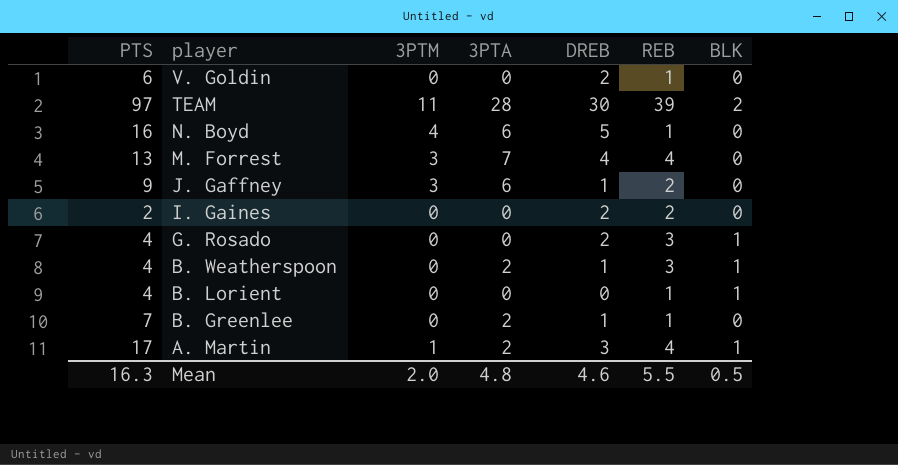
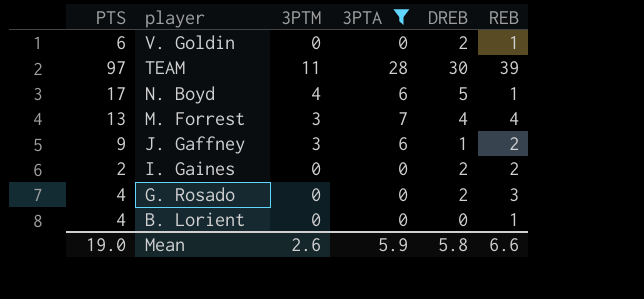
filter: none -> 3PTA != 2
column BLK | position: 7 -> none
N. Boyd | PTS: 16 -> 17
Mean | PTS: 16.3 -> 19.0
Mean | 3PTM: 2.0 -> 2.6
Mean | 3PTA: 4.8 -> 5.9
Mean | DREB: 4.6 -> 5.8
Mean | REB: 5.5 -> 6.6

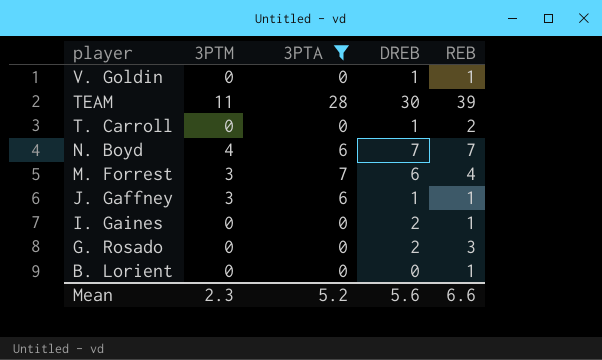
column PTS | position: 1 -> none
V. Goldin | DREB: 2 -> 1
row T. Carroll: none -> 0 | 0 | 1 | 2
N. Boyd | DREB: 5 -> 7
N. Boyd | REB: 1 -> 7
M. Forrest | DREB: 4 -> 6
J. Gaffney | REB: 2 -> 1
I. Gaines | REB: 2 -> 1
Mean | 3PTM: 2.6 -> 2.3
Mean | 3PTA: 5.9 -> 5.2
Mean | DREB: 5.8 -> 5.6

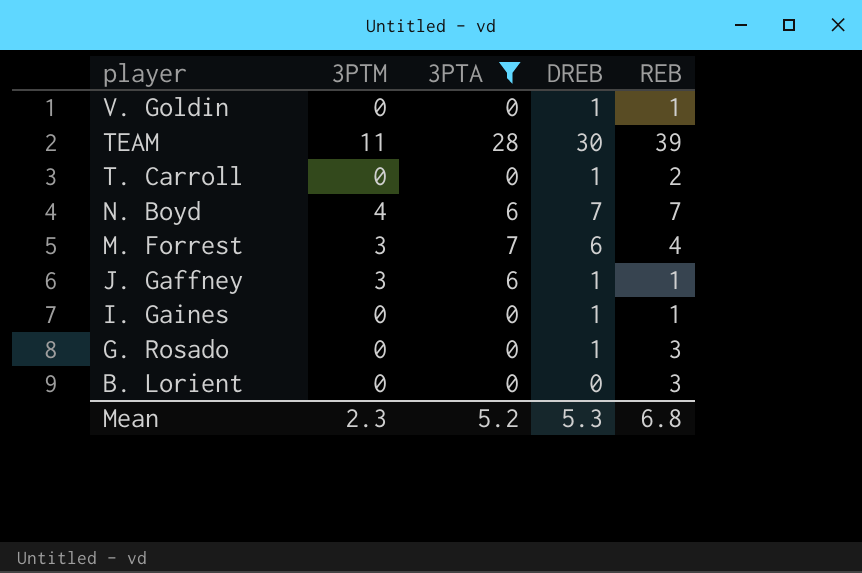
I. Gaines | DREB: 2 -> 1
G. Rosado | DREB: 2 -> 1
B. Lorient | REB: 1 -> 3
Mean | DREB: 5.6 -> 5.3
Mean | REB: 6.6 -> 6.8

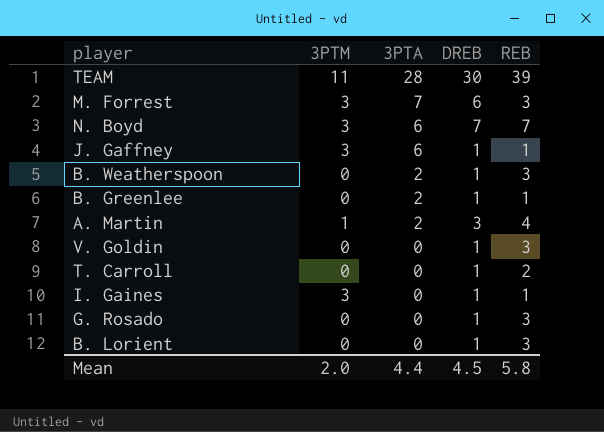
filter: 3PTA != 2 -> none
row order: player descending -> 3PTA descending
M. Forrest | REB: 4 -> 3
N. Boyd | 3PTM: 4 -> 3
V. Goldin | REB: 1 -> 3
I. Gaines | 3PTM: 0 -> 3
B. Lorient | DREB: 0 -> 1
Mean | 3PTM: 2.3 -> 2.0
Mean | 3PTA: 5.2 -> 4.4
Mean | DREB: 5.3 -> 4.5
Mean | REB: 6.8 -> 5.8

